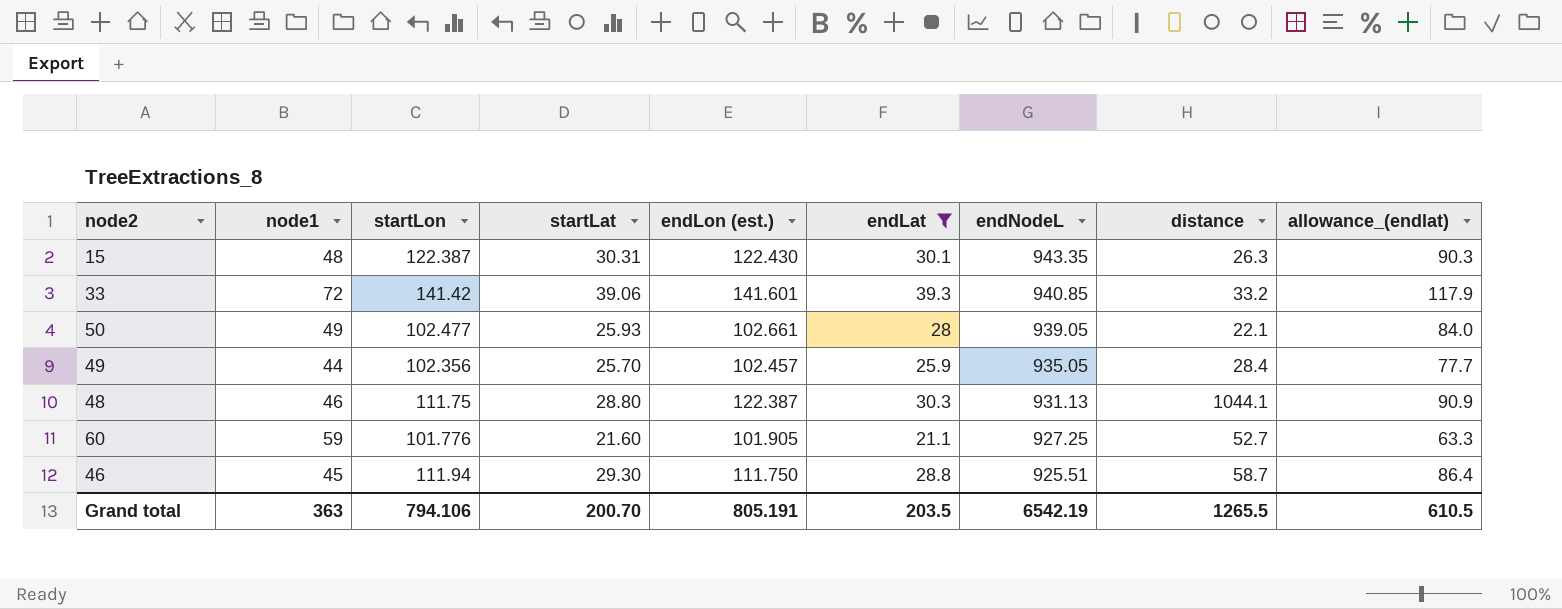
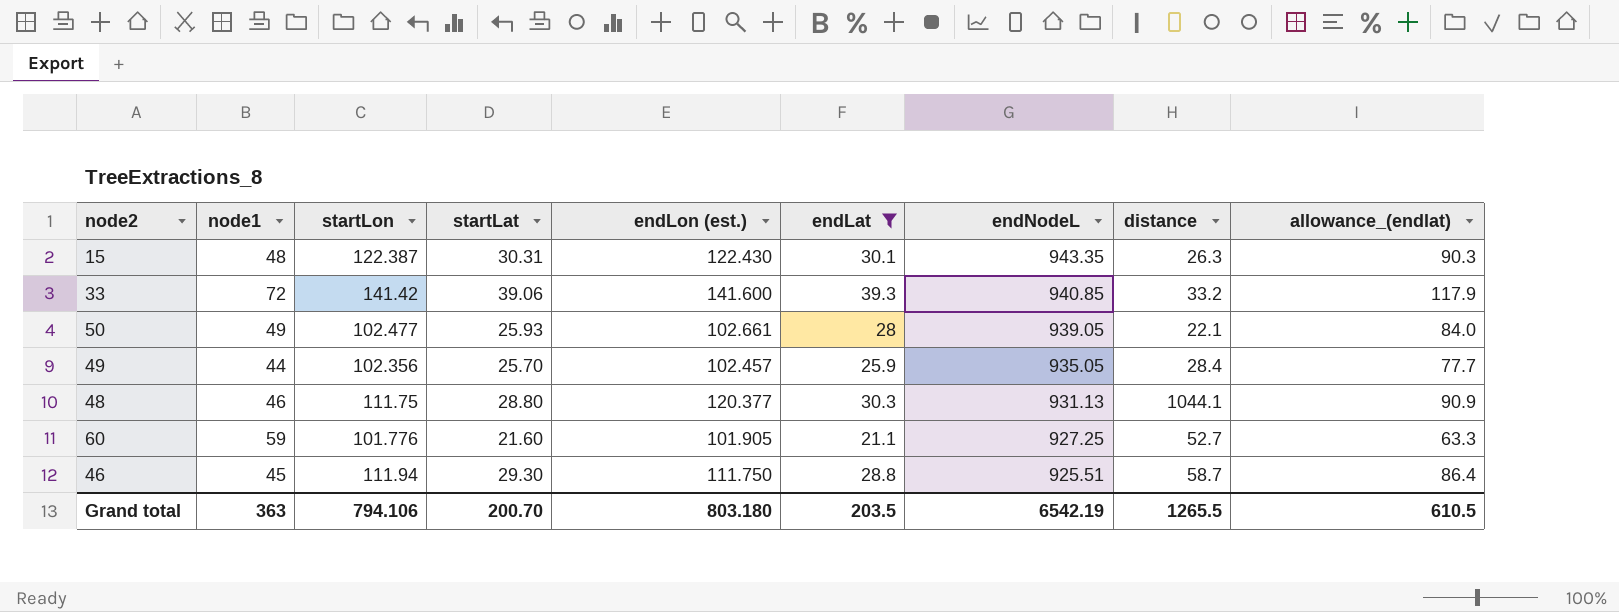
33 | endLon (est.): 141.601 -> 141.600
48 | endLon (est.): 122.387 -> 120.377
Grand total | endLon (est.): 805.191 -> 803.180

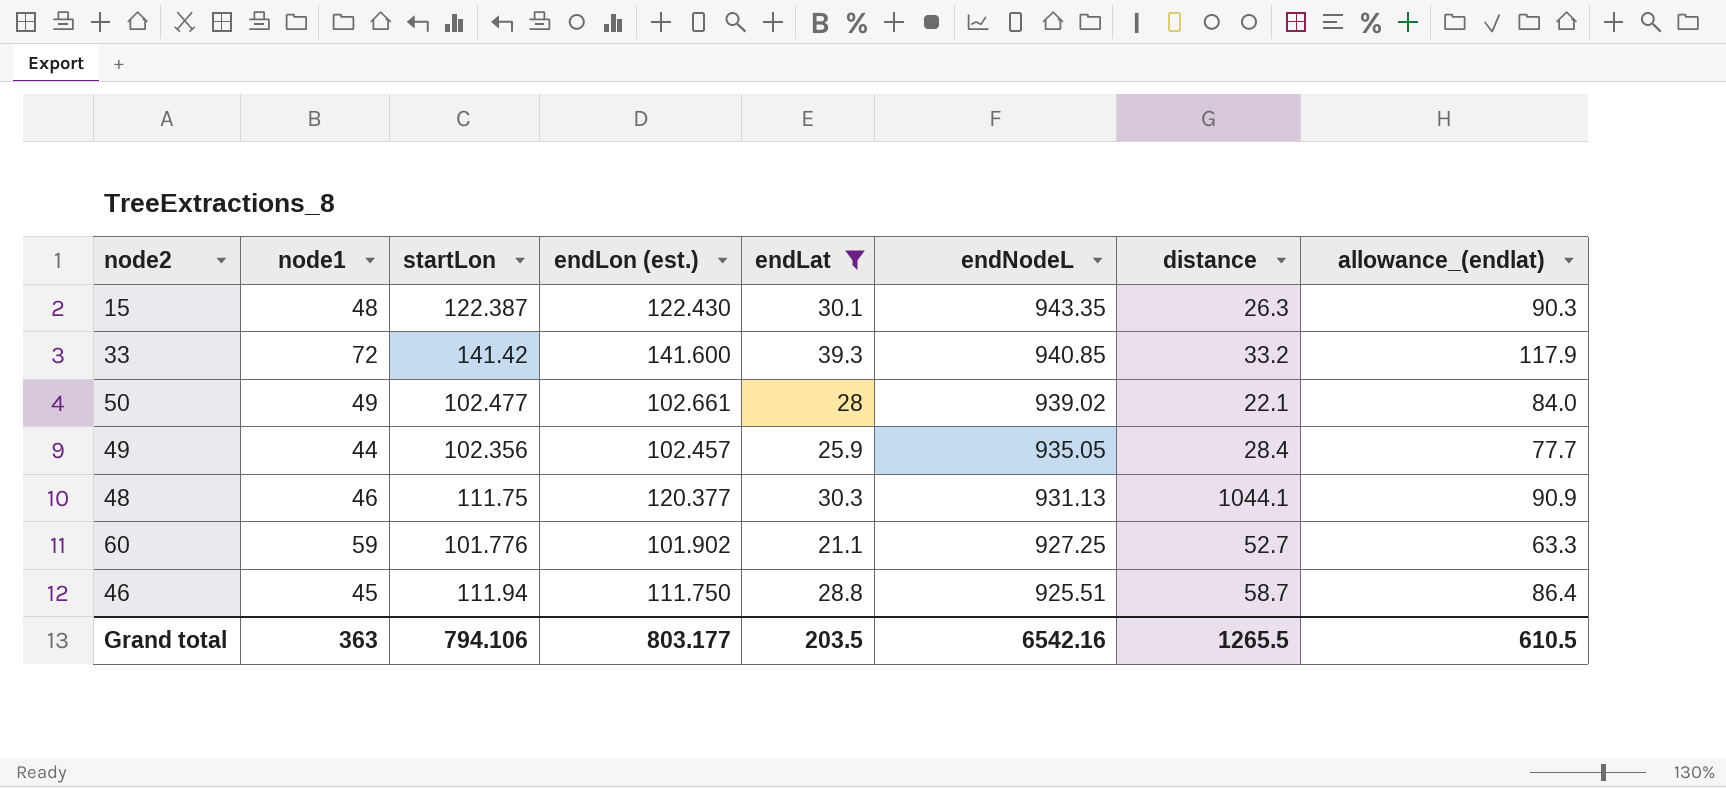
column startLat | position: 4 -> none
50 | endNodeL: 939.05 -> 939.02
60 | endLon (est.): 101.905 -> 101.902
Grand total | endLon (est.): 803.180 -> 803.177
Grand total | endNodeL: 6542.19 -> 6542.16

